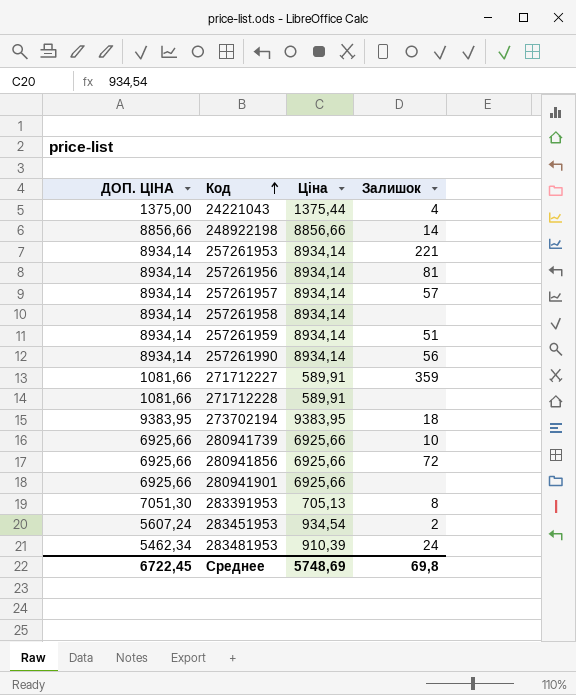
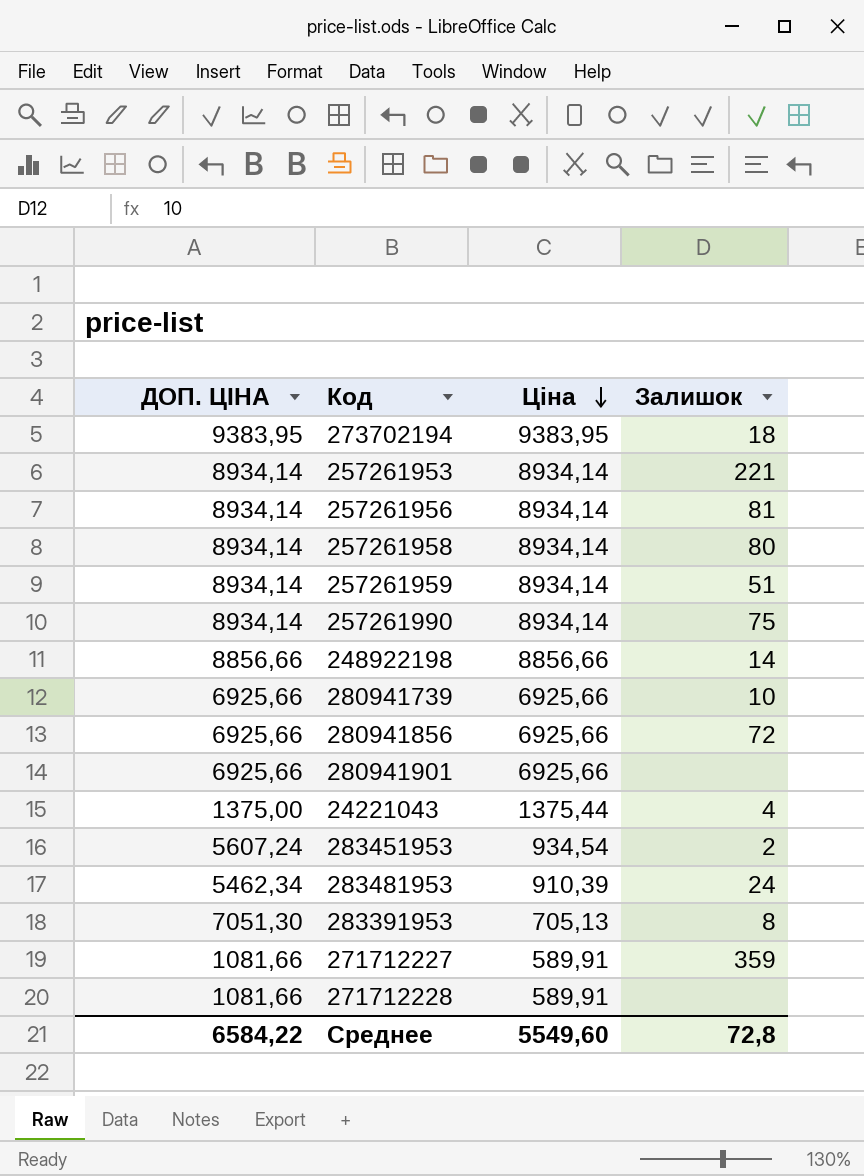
row order: Код ascending -> Ціна descending
row 257261957: 8934,14 | 8934,14 | 57 -> none
257261958 | Залишок: none -> 80
257261990 | Залишок: 56 -> 75
Среднее | ДОП. ЦІНА: 6722,45 -> 6584,22
Среднее | Ціна: 5748,69 -> 5549,60
Среднее | Залишок: 69,8 -> 72,8

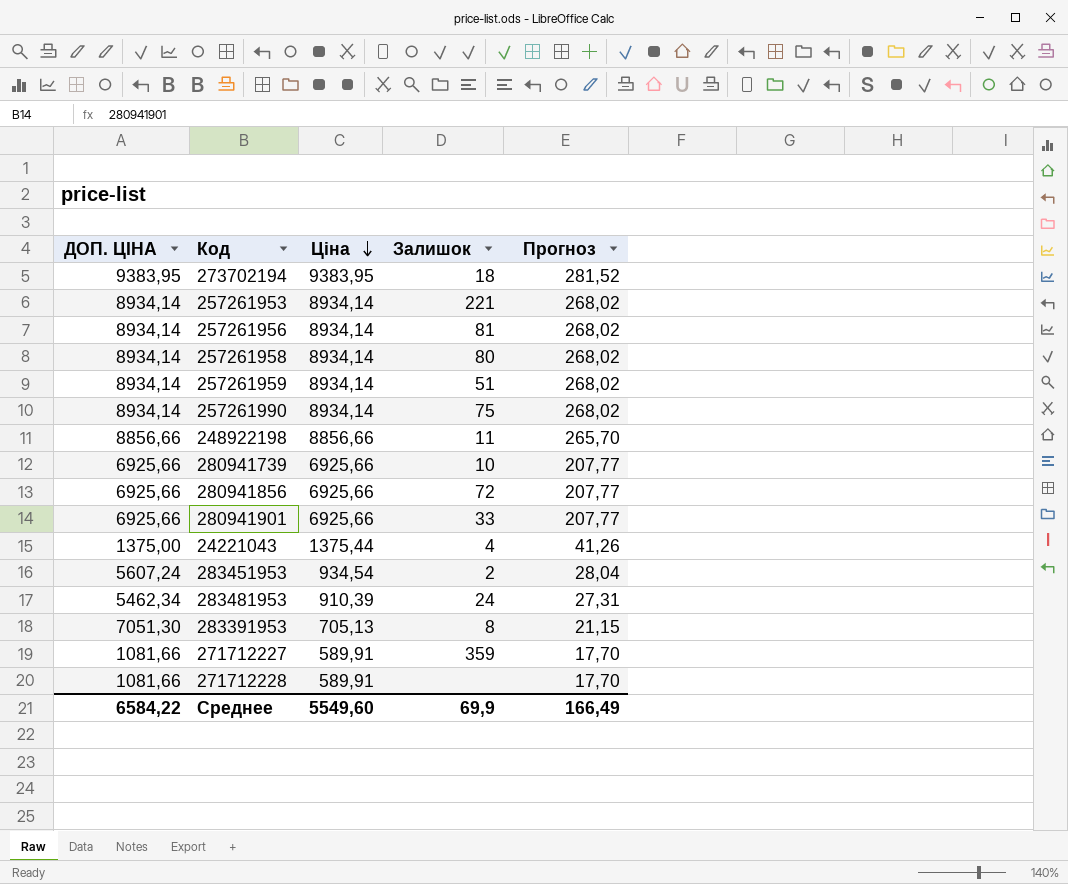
column Прогноз | formula: none -> [Ціна] * 0,03
248922198 | Залишок: 14 -> 11
280941901 | Залишок: none -> 33
Среднее | Залишок: 72,8 -> 69,9

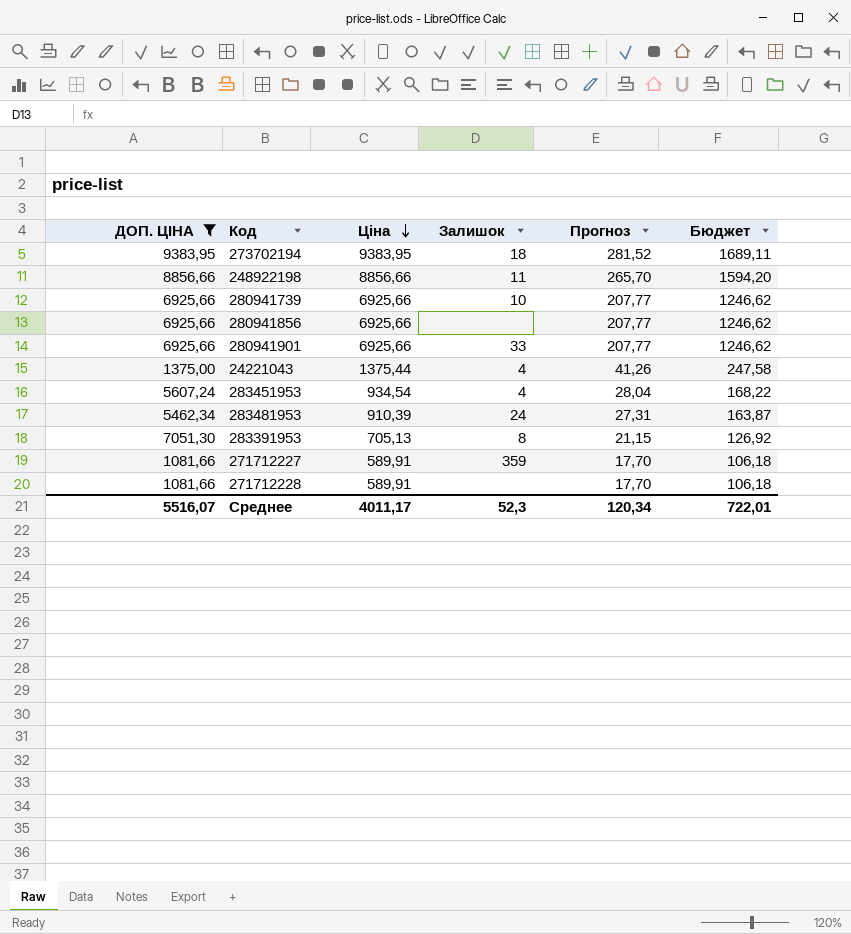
filter: none -> ДОП. ЦІНА != 8934,14
column Бюджет | formula: none -> [Ціна] * 0,18
280941856 | Залишок: 72 -> none
283451953 | Залишок: 2 -> 4
Среднее | ДОП. ЦІНА: 6584,22 -> 5516,07
Среднее | Ціна: 5549,60 -> 4011,17
Среднее | Залишок: 69,9 -> 52,3
Среднее | Прогноз: 166,49 -> 120,34

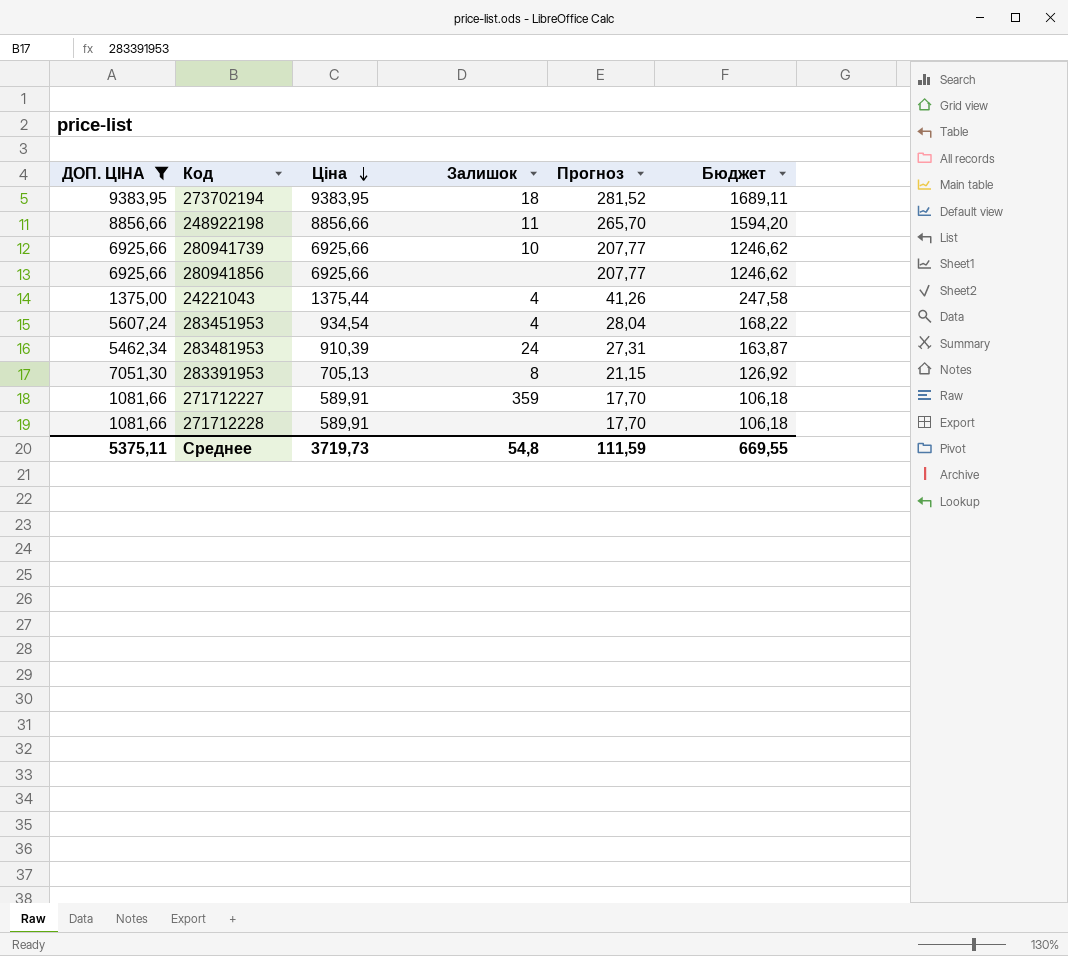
row 280941901: 6925,66 | 6925,66 | 33 | 207,77 | 1246,62 -> none
Среднее | ДОП. ЦІНА: 5516,07 -> 5375,11
Среднее | Ціна: 4011,17 -> 3719,73
Среднее | Залишок: 52,3 -> 54,8
Среднее | Прогноз: 120,34 -> 111,59
Среднее | Бюджет: 722,01 -> 669,55

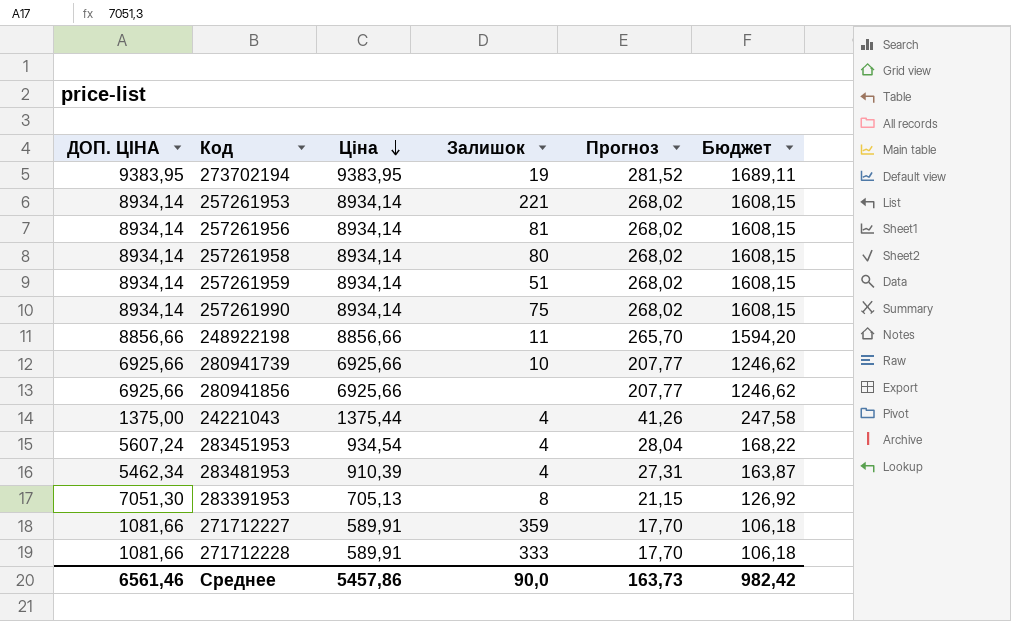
filter: ДОП. ЦІНА != 8934,14 -> none
273702194 | Залишок: 18 -> 19
283481953 | Залишок: 24 -> 4
271712228 | Залишок: none -> 333
Среднее | ДОП. ЦІНА: 5375,11 -> 6561,46
Среднее | Ціна: 3719,73 -> 5457,86
Среднее | Залишок: 54,8 -> 90,0
Среднее | Прогноз: 111,59 -> 163,73
Среднее | Бюджет: 669,55 -> 982,42

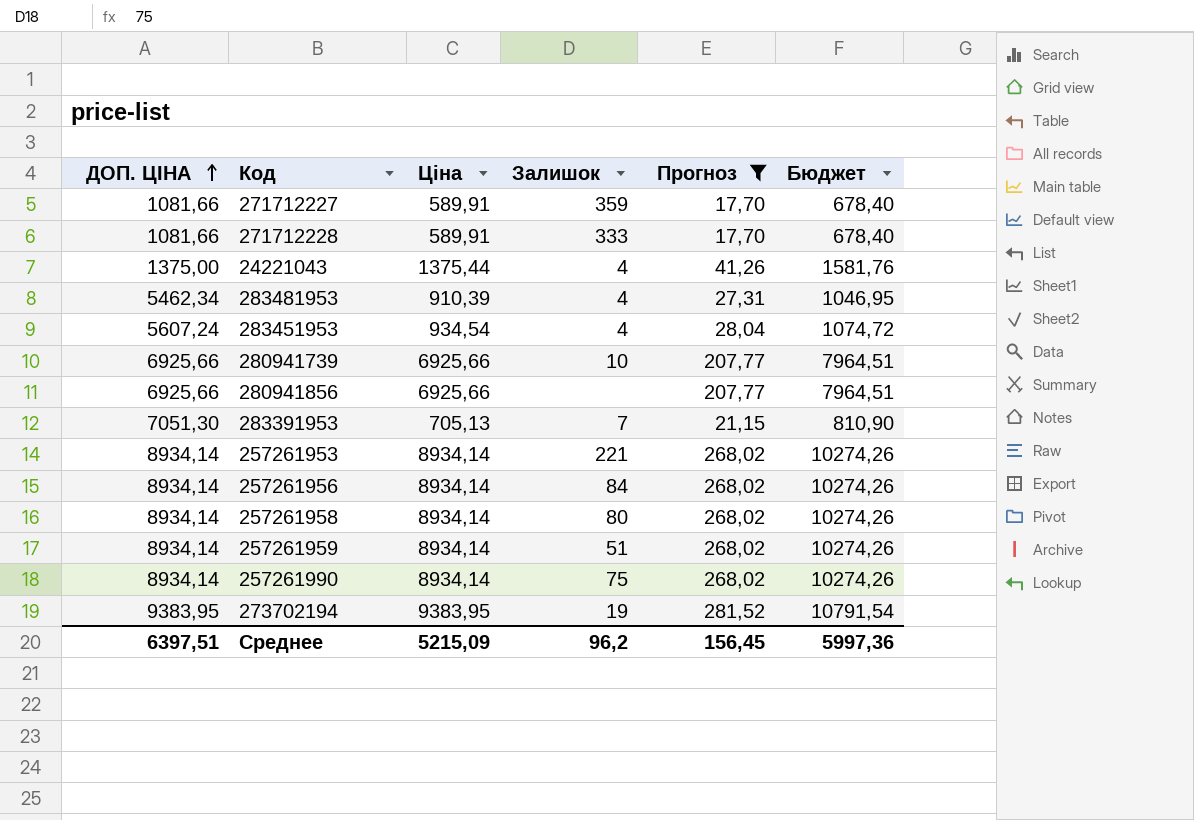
filter: none -> Прогноз != 265,70
row order: Ціна descending -> ДОП. ЦІНА ascending
column Бюджет | formula: [Ціна] * 0,18 -> [Ціна] * 1,15
283391953 | Залишок: 8 -> 7
257261956 | Залишок: 81 -> 84
Среднее | ДОП. ЦІНА: 6561,46 -> 6397,51
Среднее | Ціна: 5457,86 -> 5215,09
Среднее | Залишок: 90,0 -> 96,2
Среднее | Прогноз: 163,73 -> 156,45
Среднее | Бюджет: 982,42 -> 5997,36

